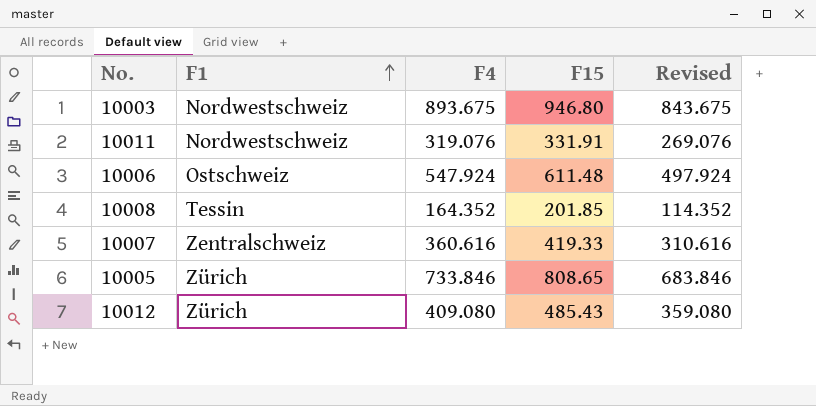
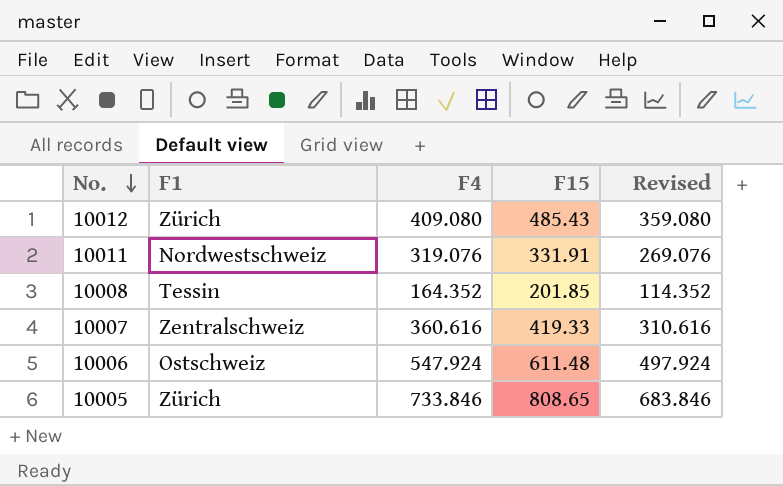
row order: F1 ascending -> No. descending
row 10003: Nordwestschweiz | 893.675 | 946.80 | 843.675 -> none

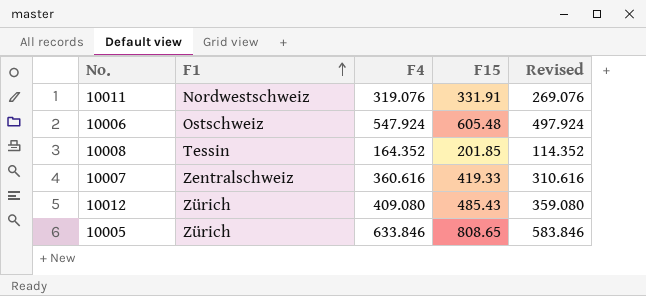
row order: No. descending -> F1 ascending
10006 | F15: 611.48 -> 605.48
10005 | F4: 733.846 -> 633.846
10005 | Revised: 683.846 -> 583.846

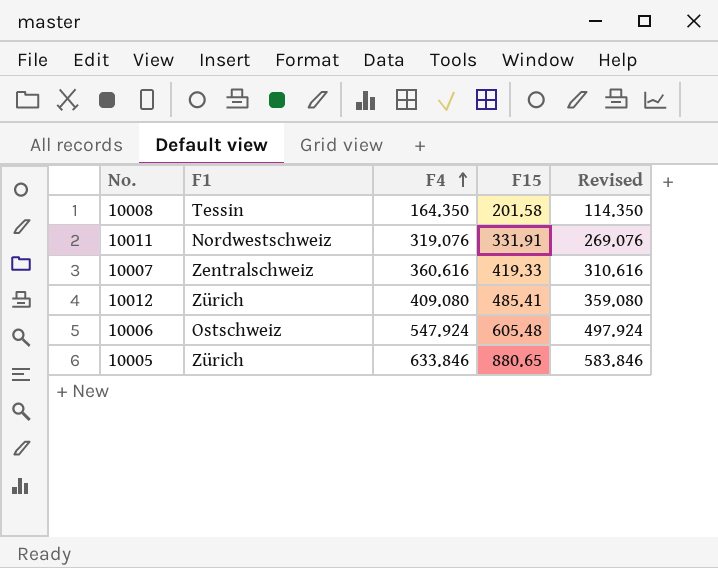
row order: F1 ascending -> F4 ascending
10008 | F4: 164.352 -> 164.350
10008 | F15: 201.85 -> 201.58
10008 | Revised: 114.352 -> 114.350
10012 | F15: 485.43 -> 485.41
10005 | F15: 808.65 -> 880.65

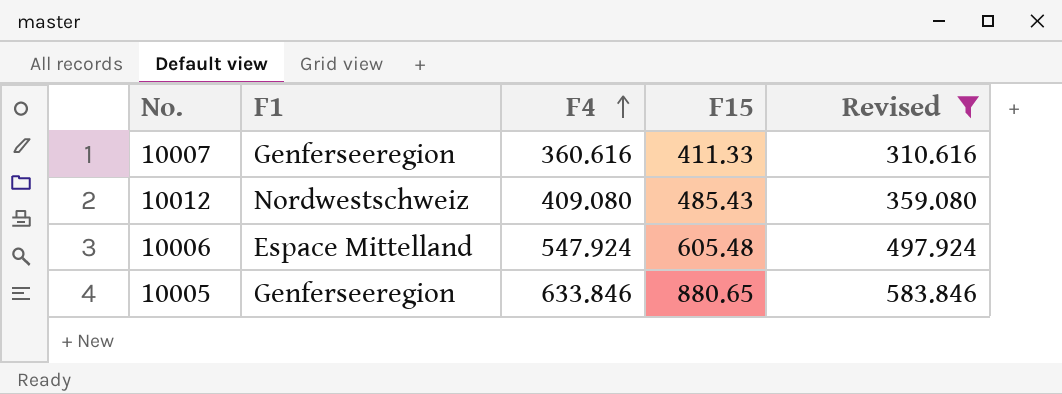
filter: none -> Revised >= 310.616
10007 | F1: Zentralschweiz -> Genferseeregion
10007 | F15: 419.33 -> 411.33
10012 | F1: Zürich -> Nordwestschweiz
10012 | F15: 485.41 -> 485.43
10006 | F1: Ostschweiz -> Espace Mittelland
10005 | F1: Zürich -> Genferseeregion

